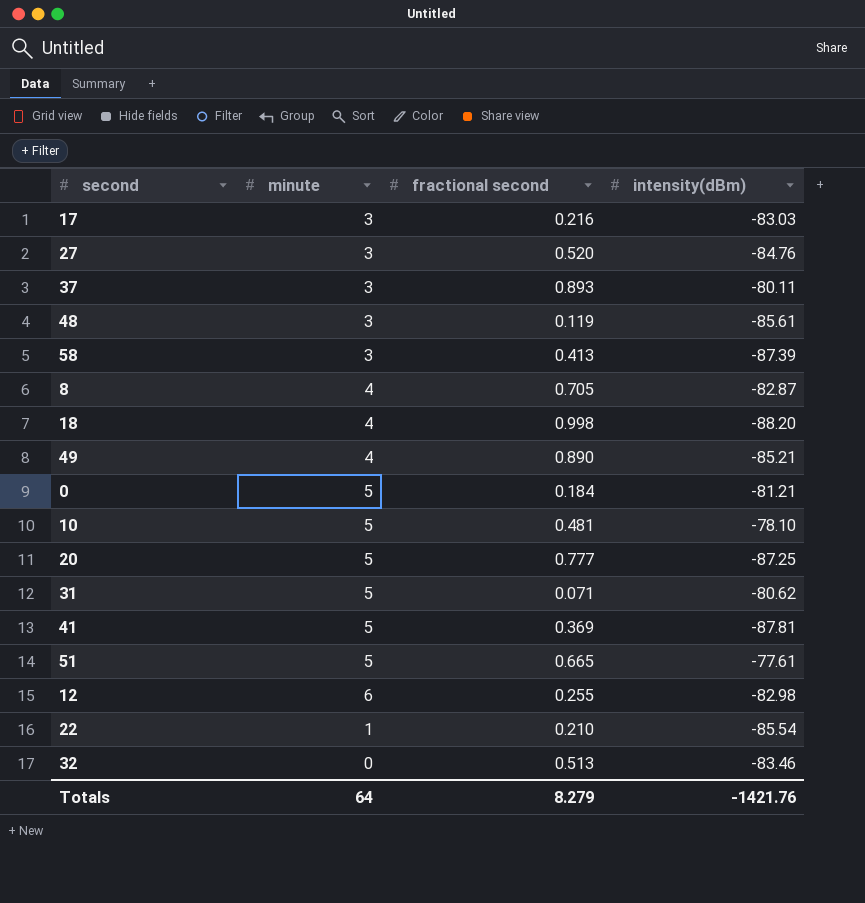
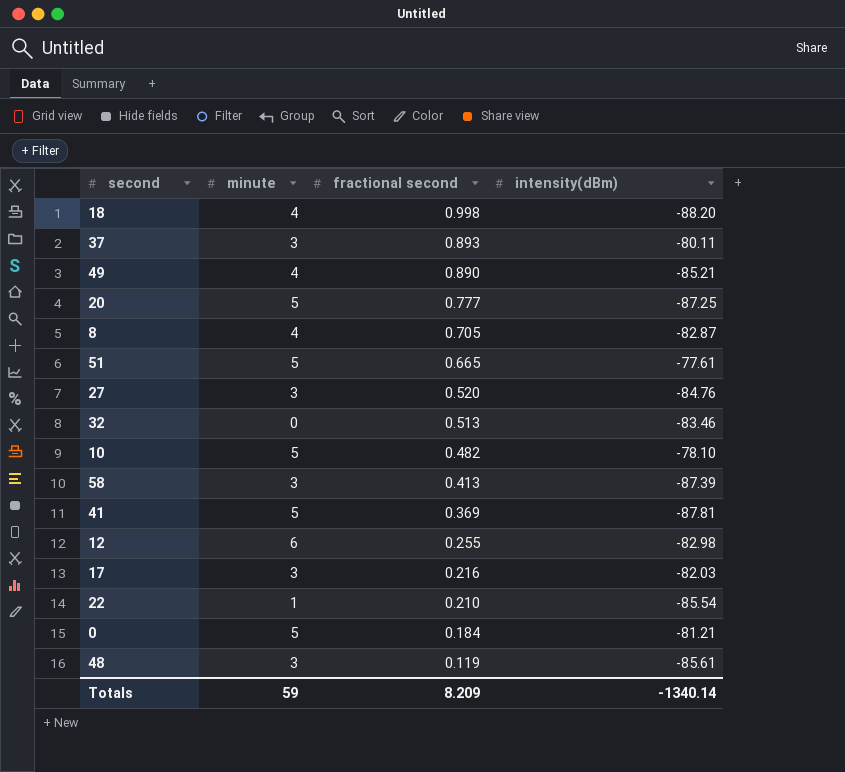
row order: none -> fractional second descending
row 31: 5 | 0.071 | -80.62 -> none
10 | fractional second: 0.481 -> 0.482
17 | intensity(dBm): -83.03 -> -82.03
Totals | minute: 64 -> 59
Totals | fractional second: 8.279 -> 8.209
Totals | intensity(dBm): -1421.76 -> -1340.14

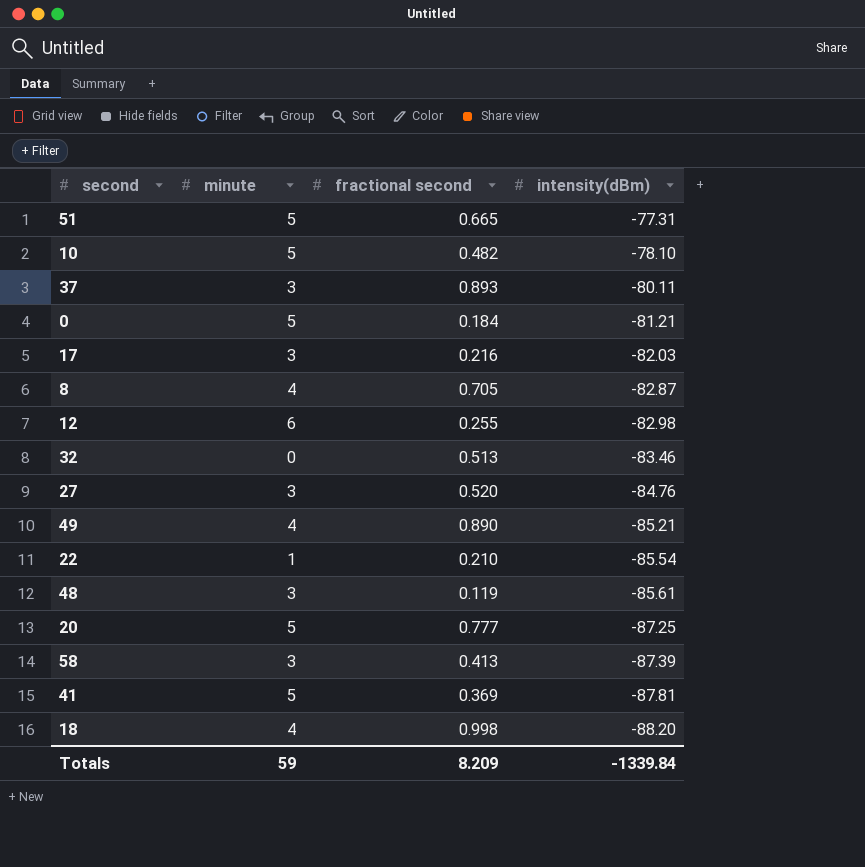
row order: fractional second descending -> intensity(dBm) descending
51 | intensity(dBm): -77.61 -> -77.31
Totals | intensity(dBm): -1340.14 -> -1339.84

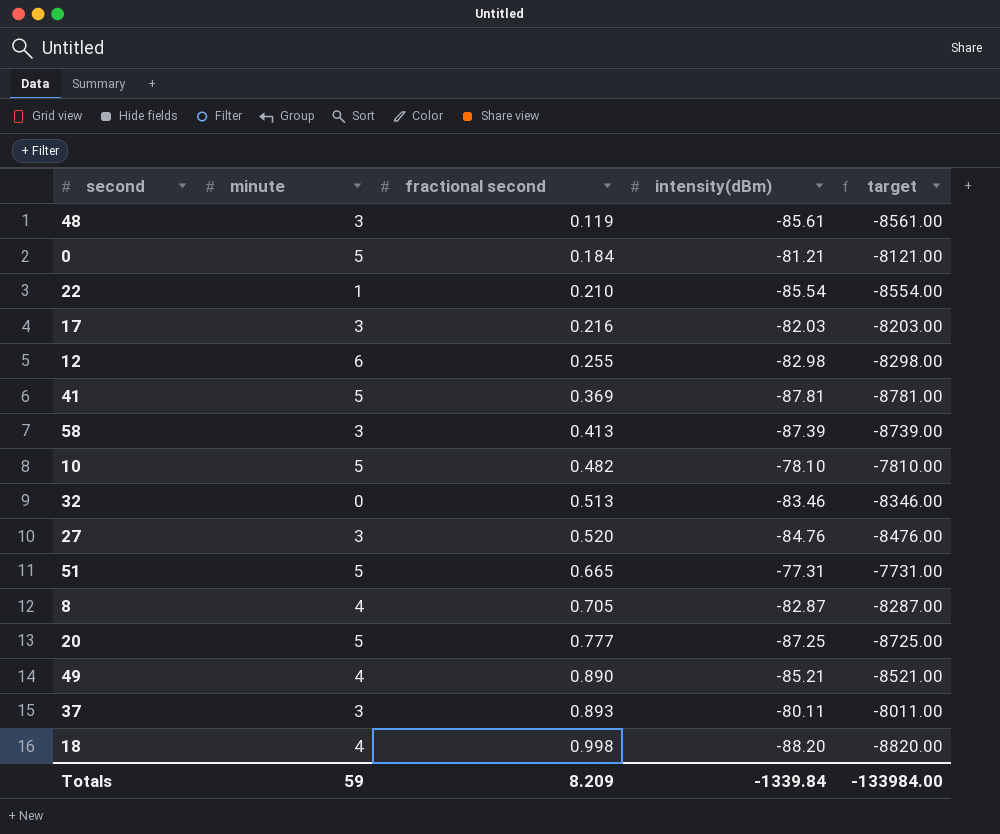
row order: intensity(dBm) descending -> fractional second ascending
column target | formula: none -> [intensity(dBm)] * 100

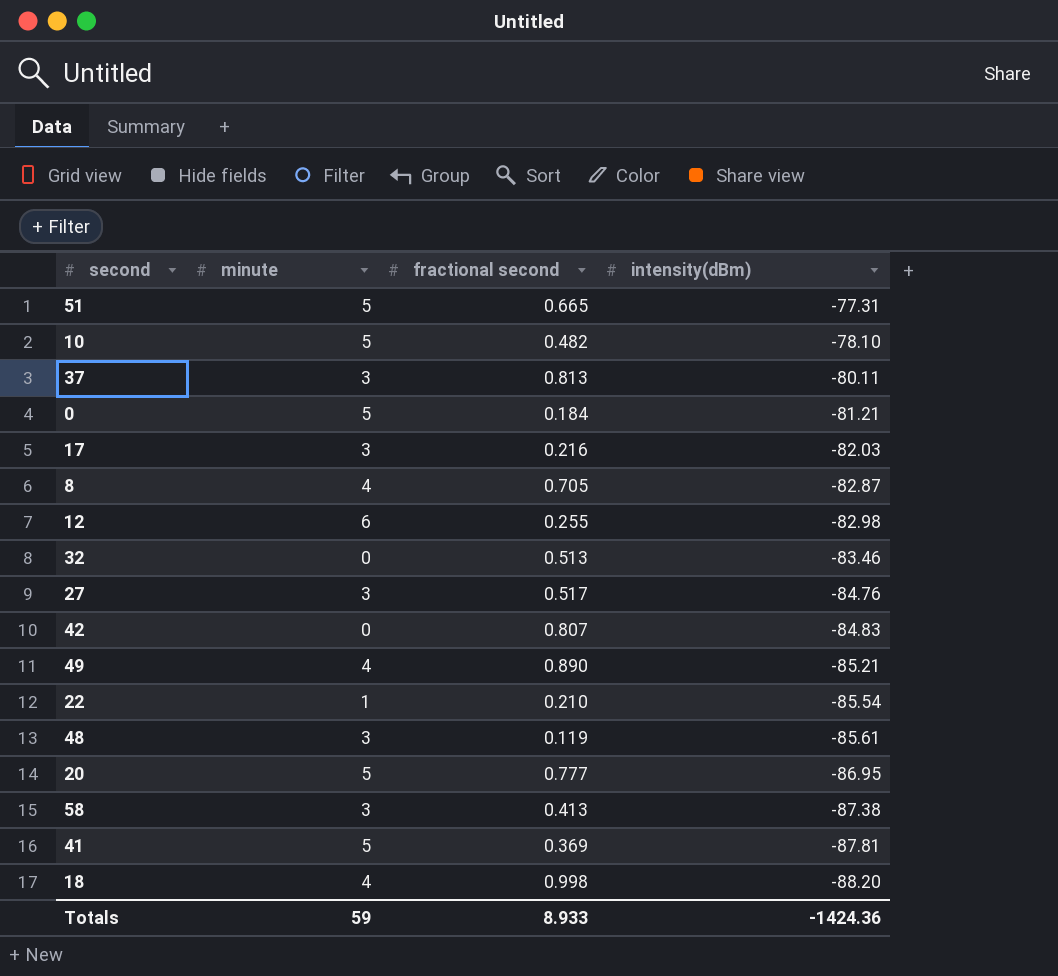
row order: fractional second ascending -> intensity(dBm) descending
column target | formula: [intensity(dBm)] * 100 -> none
37 | fractional second: 0.893 -> 0.813
27 | fractional second: 0.520 -> 0.517
row 42: none -> 0 | 0.807 | -84.83
20 | intensity(dBm): -87.25 -> -86.95
58 | intensity(dBm): -87.39 -> -87.38
Totals | fractional second: 8.209 -> 8.933
Totals | intensity(dBm): -1339.84 -> -1424.36

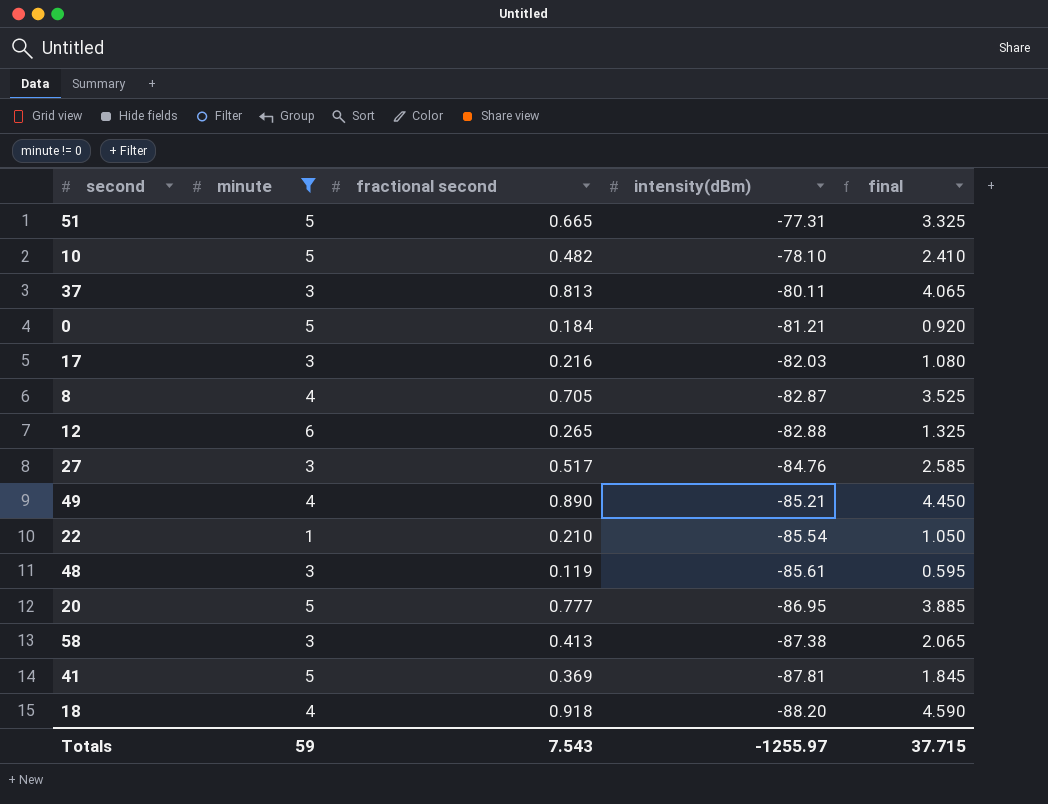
filter: none -> minute != 0
column final | formula: none -> [fractional second] * 5
12 | fractional second: 0.255 -> 0.265
12 | intensity(dBm): -82.98 -> -82.88
18 | fractional second: 0.998 -> 0.918
Totals | fractional second: 8.933 -> 7.543
Totals | intensity(dBm): -1424.36 -> -1255.97

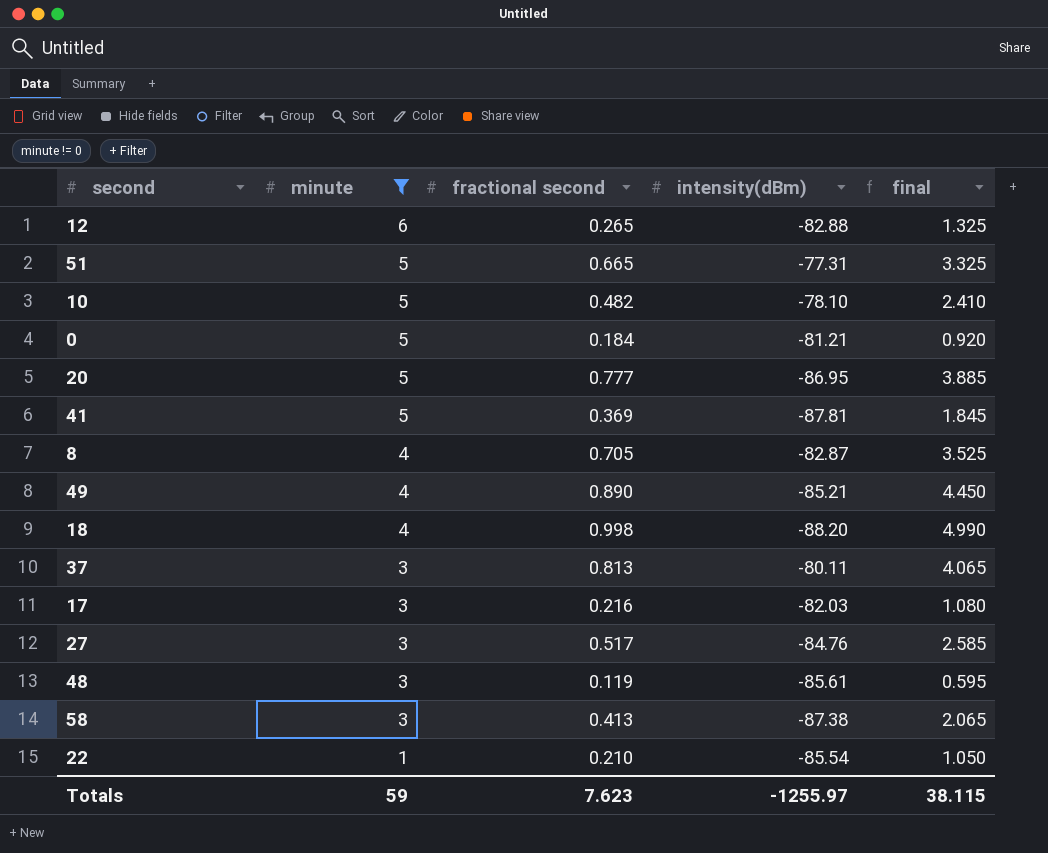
row order: intensity(dBm) descending -> minute descending
18 | fractional second: 0.918 -> 0.998
18 | final: 4.590 -> 4.990
Totals | fractional second: 7.543 -> 7.623
Totals | final: 37.715 -> 38.115

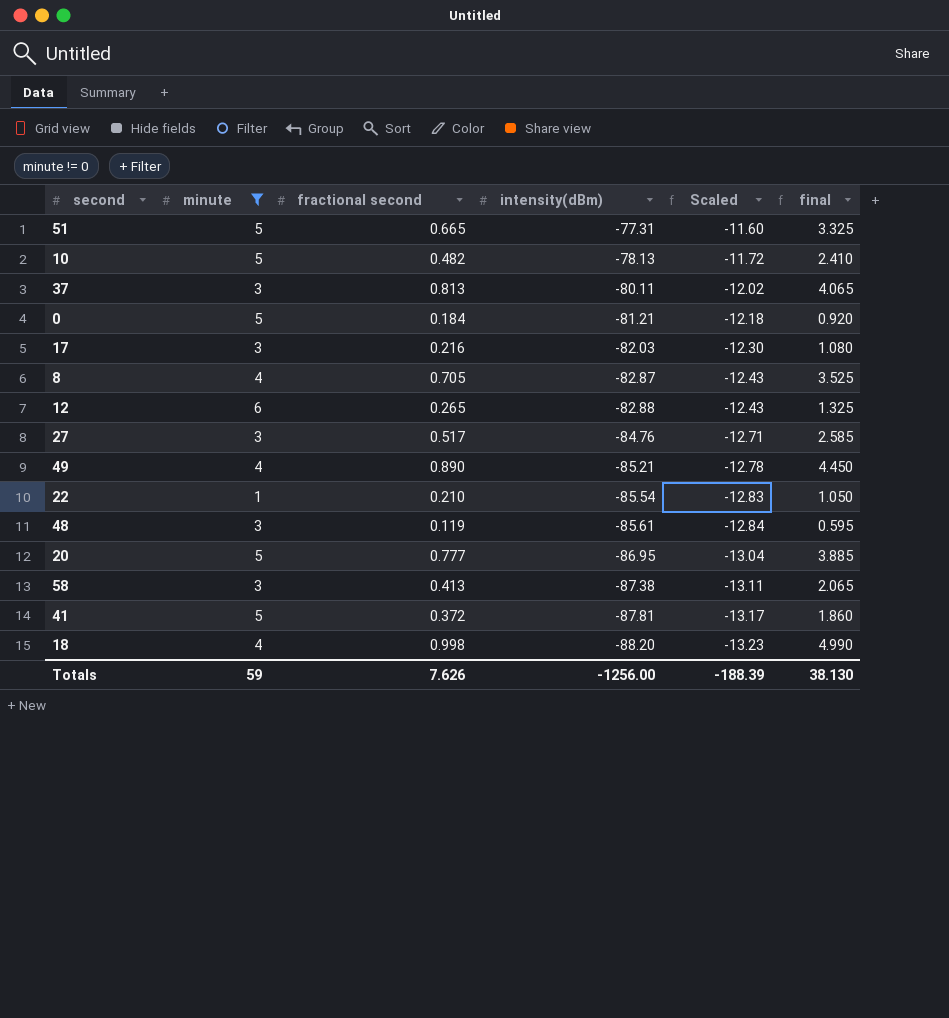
row order: minute descending -> intensity(dBm) descending
column Scaled | formula: none -> [intensity(dBm)] * 0.15
10 | intensity(dBm): -78.10 -> -78.13
41 | fractional second: 0.369 -> 0.372
41 | final: 1.845 -> 1.860
Totals | fractional second: 7.623 -> 7.626
Totals | intensity(dBm): -1255.97 -> -1256.00
Totals | final: 38.115 -> 38.130

